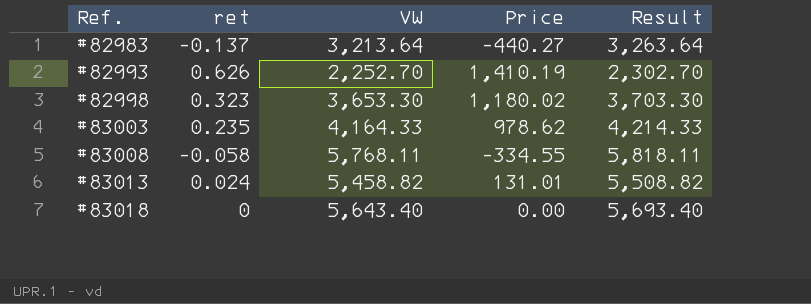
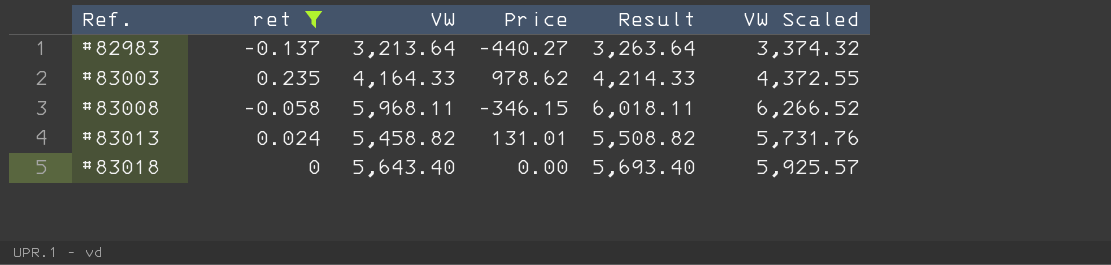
filter: none -> ret <= 0.235
column VW Scaled | formula: none -> [VW] * 1.05
#83008 | VW: 5,768.11 -> 5,968.11
#83008 | Price: -334.55 -> -346.15
#83008 | Result: 5,818.11 -> 6,018.11

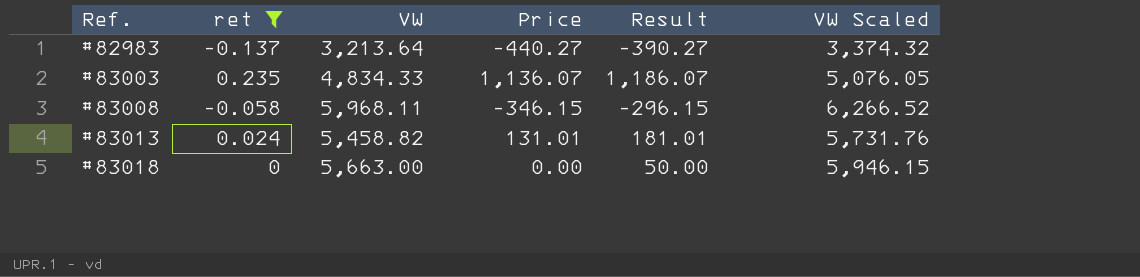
column Result | formula: [VW] + 50 -> [Price] + 50
#83003 | VW: 4,164.33 -> 4,834.33
#83003 | Price: 978.62 -> 1,136.07
#83003 | VW Scaled: 4,372.55 -> 5,076.05
#83018 | VW: 5,643.40 -> 5,663.00
#83018 | VW Scaled: 5,925.57 -> 5,946.15

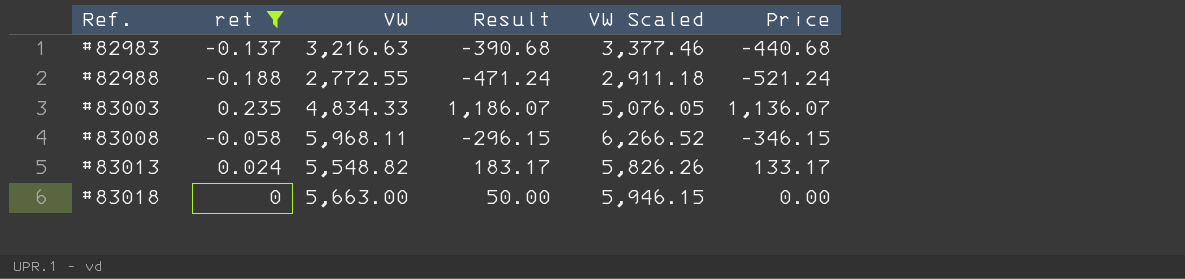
column Price | position: 4 -> 6
#82983 | VW: 3,213.64 -> 3,216.63
#82983 | Result: -390.27 -> -390.68
#82983 | VW Scaled: 3,374.32 -> 3,377.46
#82983 | Price: -440.27 -> -440.68
row #82988: none -> -0.188 | 2,772.55 | -471.24 | 2,911.18 | -521.24
#83013 | VW: 5,458.82 -> 5,548.82
#83013 | Result: 181.01 -> 183.17
#83013 | VW Scaled: 5,731.76 -> 5,826.26
#83013 | Price: 131.01 -> 133.17

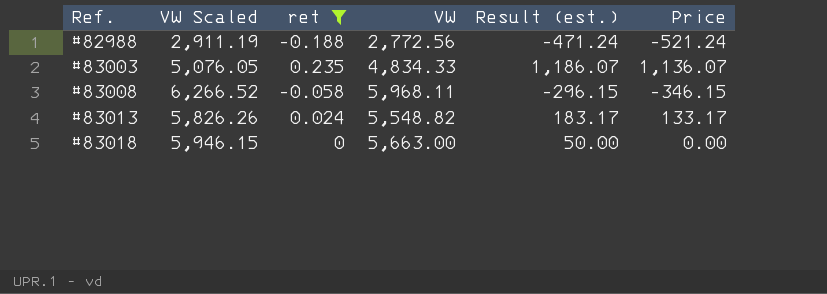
column VW Scaled | position: 5 -> 2
column name: Result -> Result (est.)
row #82983: -0.137 | 3,216.63 | -390.68 | 3,377.46 | -440.68 -> none
#82988 | VW Scaled: 2,911.18 -> 2,911.19
#82988 | VW: 2,772.55 -> 2,772.56

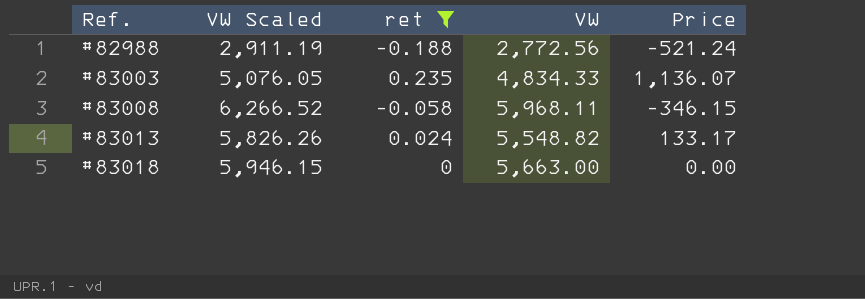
column Result (est.) | formula: [Price] + 50 -> none

